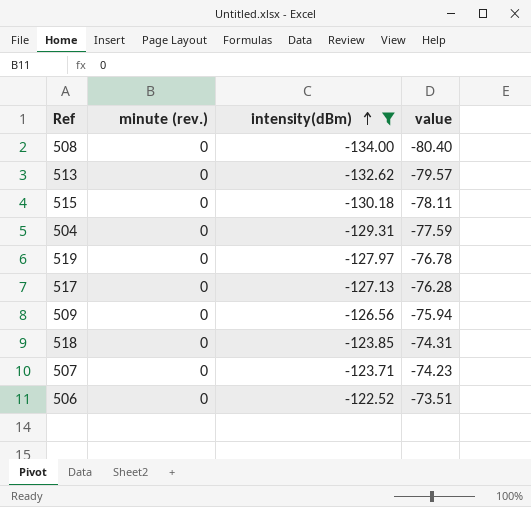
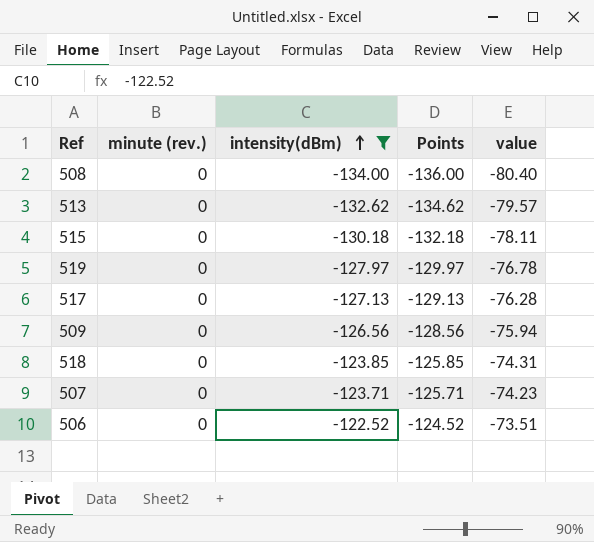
column Points | formula: none -> [intensity(dBm)] - 2
row 504: 0 | -129.31 | -77.59 -> none

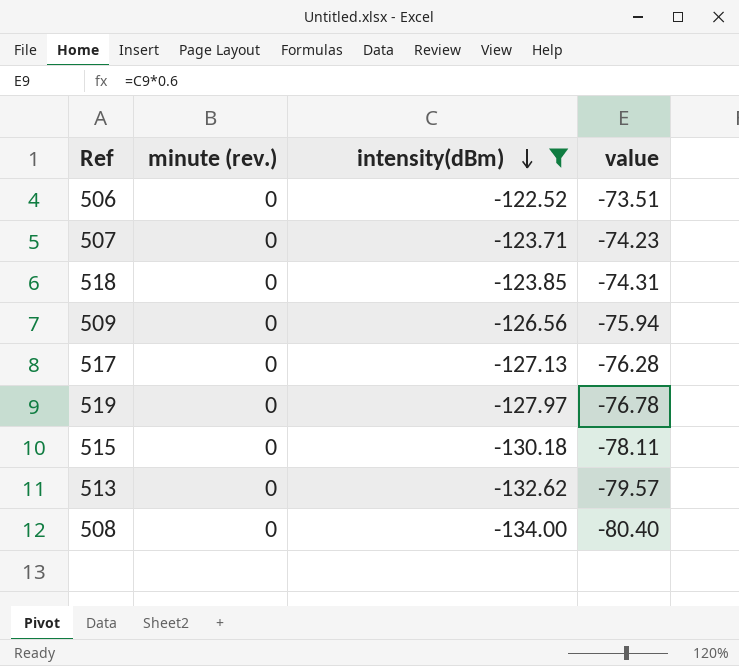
row order: intensity(dBm) ascending -> intensity(dBm) descending
column Points | formula: [intensity(dBm)] - 2 -> none

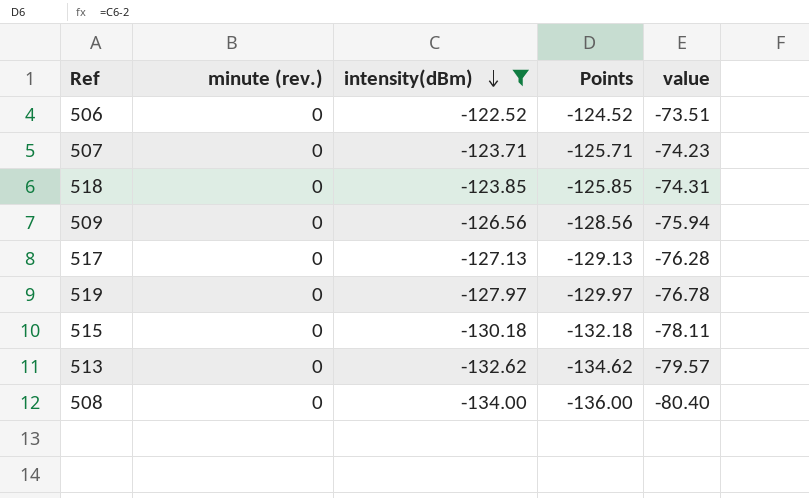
column Points | formula: none -> [intensity(dBm)] - 2

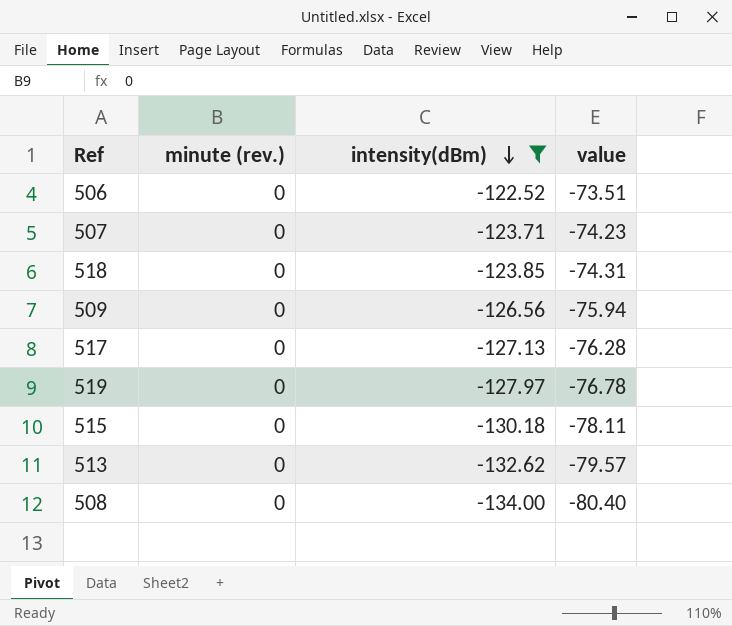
column Points | formula: [intensity(dBm)] - 2 -> none

